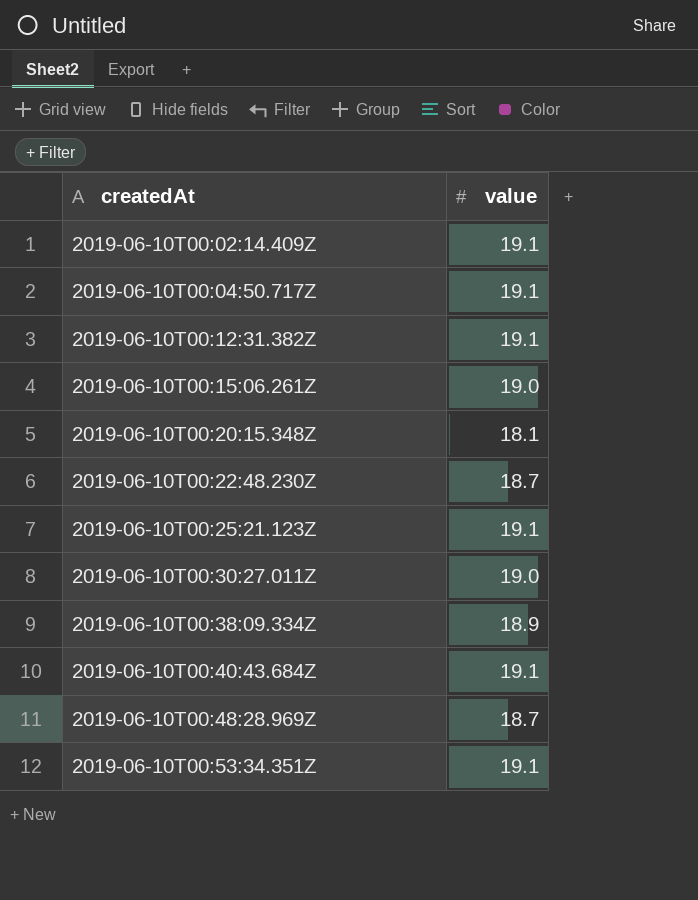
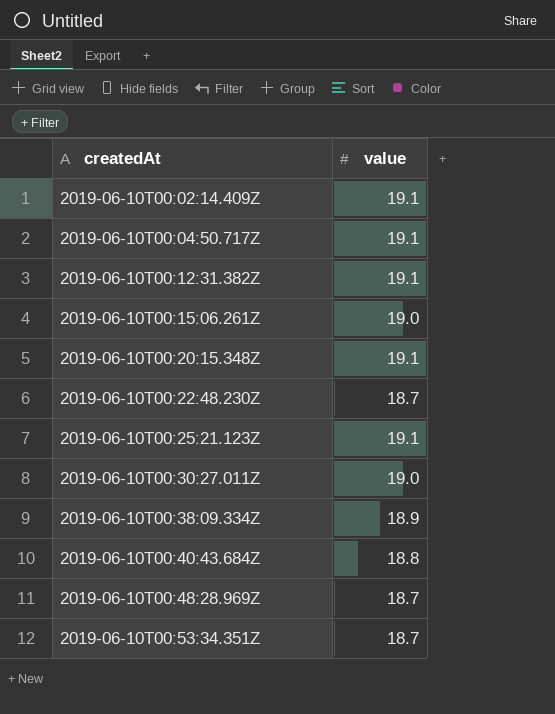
2019-06-10T00:20:15.348Z | value: 18.1 -> 19.1
2019-06-10T00:40:43.684Z | value: 19.1 -> 18.8
2019-06-10T00:53:34.351Z | value: 19.1 -> 18.7

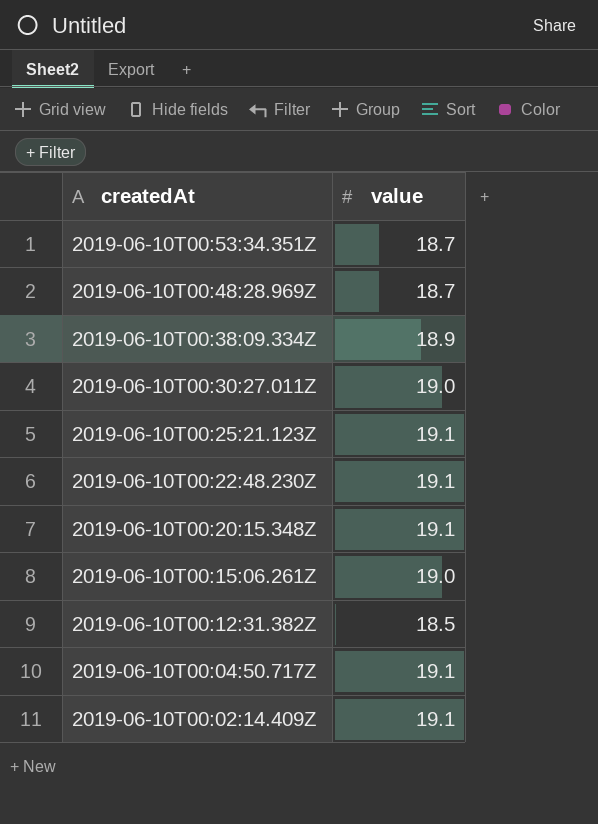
row order: createdAt ascending -> createdAt descending
row 2019-06-10T00:40:43.684Z: 18.8 -> none
2019-06-10T00:22:48.230Z | value: 18.7 -> 19.1
2019-06-10T00:12:31.382Z | value: 19.1 -> 18.5

